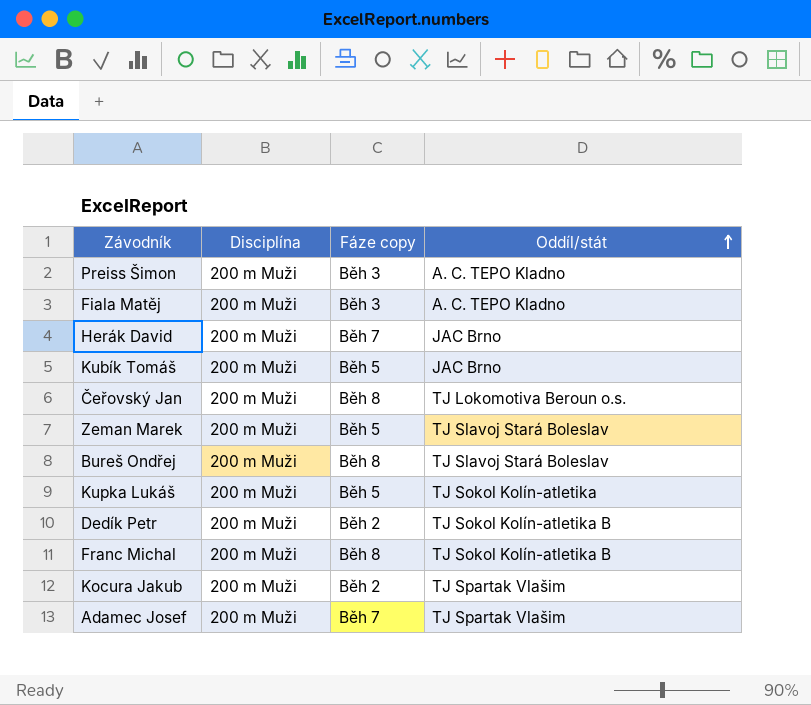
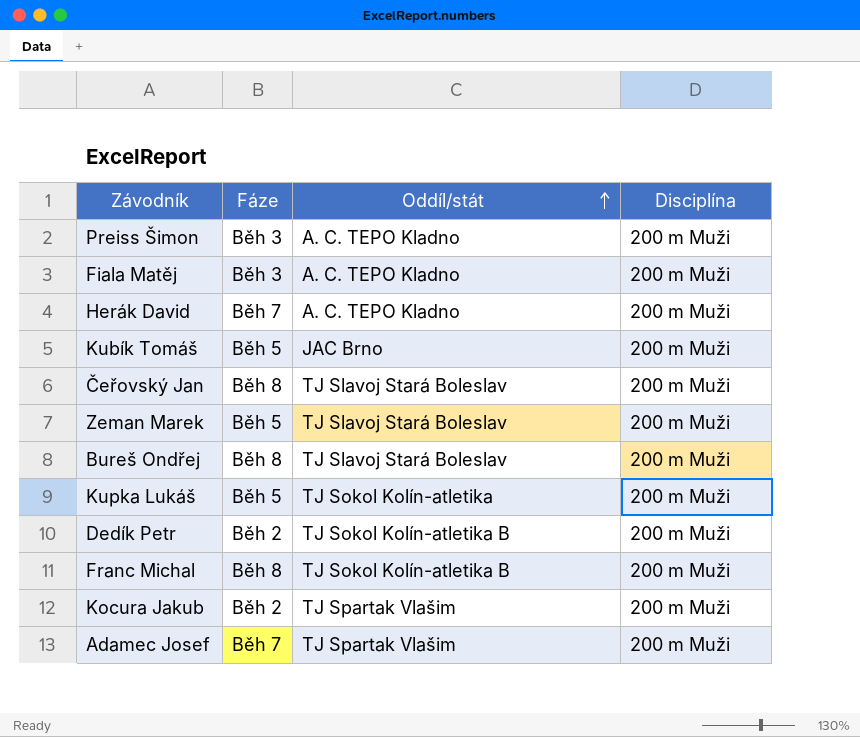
column name: Fáze copy -> Fáze
column Disciplína | position: 2 -> 4
Herák David | Oddíl/stát: JAC Brno -> A. C. TEPO Kladno
Čeřovský Jan | Oddíl/stát: TJ Lokomotiva Beroun o.s. -> TJ Slavoj Stará Boleslav

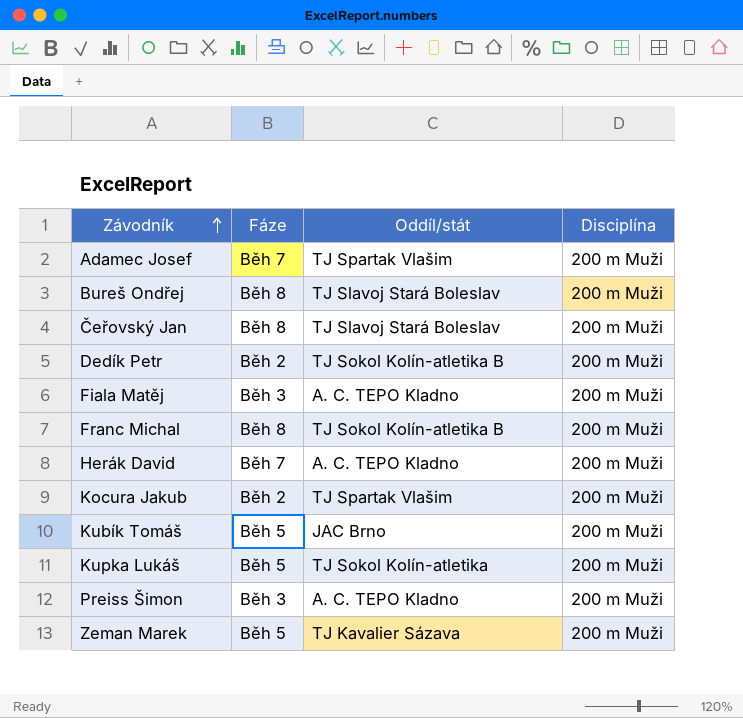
row order: Oddíl/stát ascending -> Závodník ascending
Zeman Marek | Oddíl/stát: TJ Slavoj Stará Boleslav -> TJ Kavalier Sázava

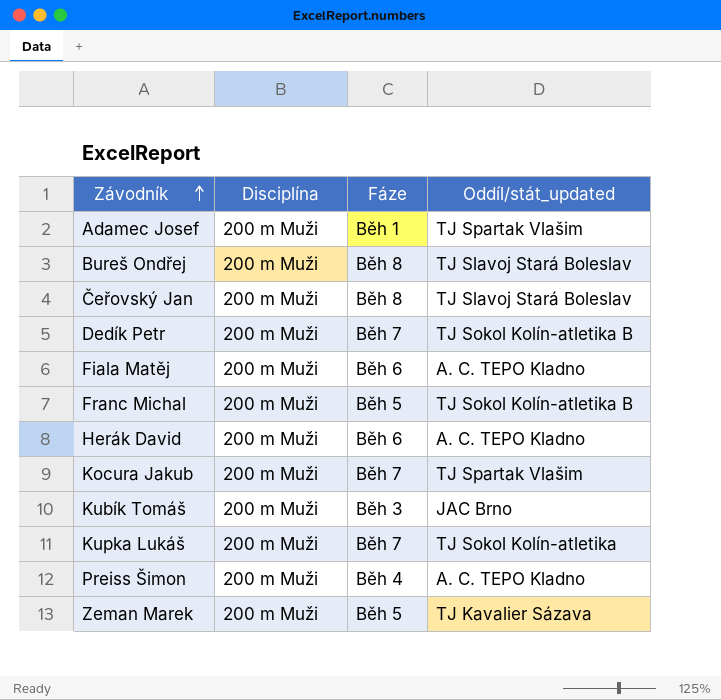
column Disciplína | position: 4 -> 2
column name: Oddíl/stát -> Oddíl/stát_updated
Adamec Josef | Fáze: Běh 7 -> Běh 1
Dedík Petr | Fáze: Běh 2 -> Běh 7
Fiala Matěj | Fáze: Běh 3 -> Běh 6
Franc Michal | Fáze: Běh 8 -> Běh 5
Herák David | Fáze: Běh 7 -> Běh 6
Kocura Jakub | Fáze: Běh 2 -> Běh 7
Kubík Tomáš | Fáze: Běh 5 -> Běh 3
Kupka Lukáš | Fáze: Běh 5 -> Běh 7
Preiss Šimon | Fáze: Běh 3 -> Běh 4

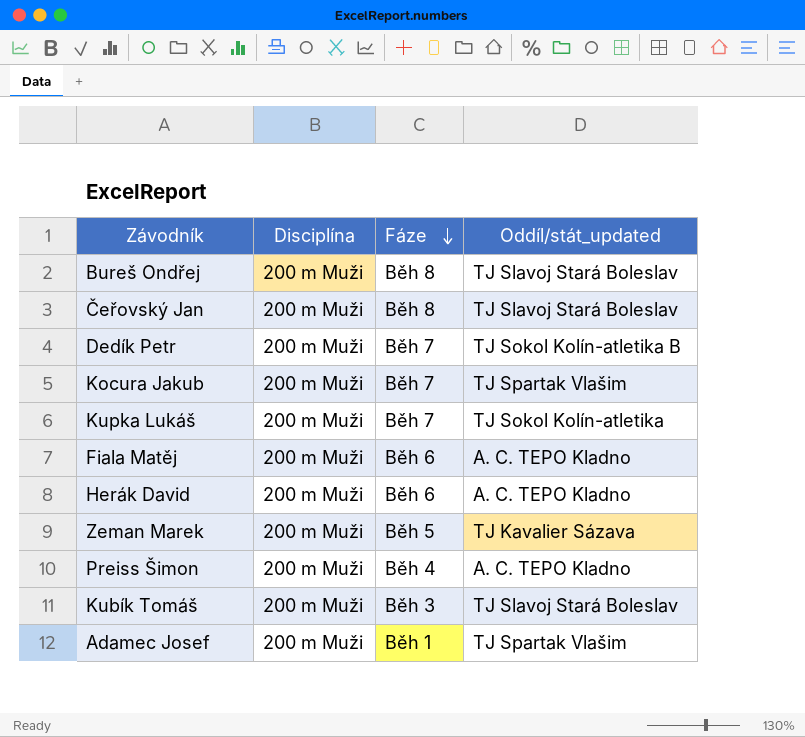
row order: Závodník ascending -> Fáze descending
row Franc Michal: 200 m Muži | Běh 5 | TJ Sokol Kolín-atletika B -> none
Kubík Tomáš | Oddíl/stát_updated: JAC Brno -> TJ Slavoj Stará Boleslav

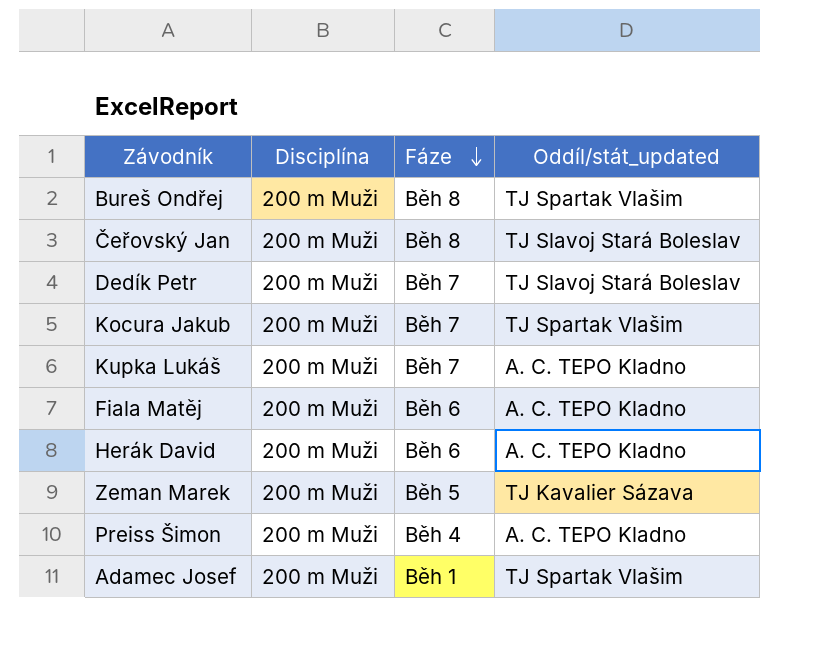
row Kubík Tomáš: 200 m Muži | Běh 3 | TJ Slavoj Stará Boleslav -> none
Bureš Ondřej | Oddíl/stát_updated: TJ Slavoj Stará Boleslav -> TJ Spartak Vlašim
Dedík Petr | Oddíl/stát_updated: TJ Sokol Kolín-atletika B -> TJ Slavoj Stará Boleslav
Kupka Lukáš | Oddíl/stát_updated: TJ Sokol Kolín-atletika -> A. C. TEPO Kladno

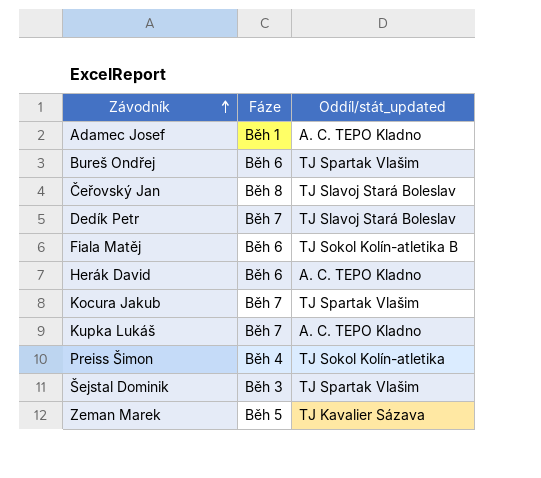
row order: Fáze descending -> Závodník ascending
column Disciplína | position: 2 -> none
Adamec Josef | Oddíl/stát_updated: TJ Spartak Vlašim -> A. C. TEPO Kladno
Bureš Ondřej | Fáze: Běh 8 -> Běh 6
Fiala Matěj | Oddíl/stát_updated: A. C. TEPO Kladno -> TJ Sokol Kolín-atletika B
Preiss Šimon | Oddíl/stát_updated: A. C. TEPO Kladno -> TJ Sokol Kolín-atletika
row Šejstal Dominik: none -> Běh 3 | TJ Spartak Vlašim

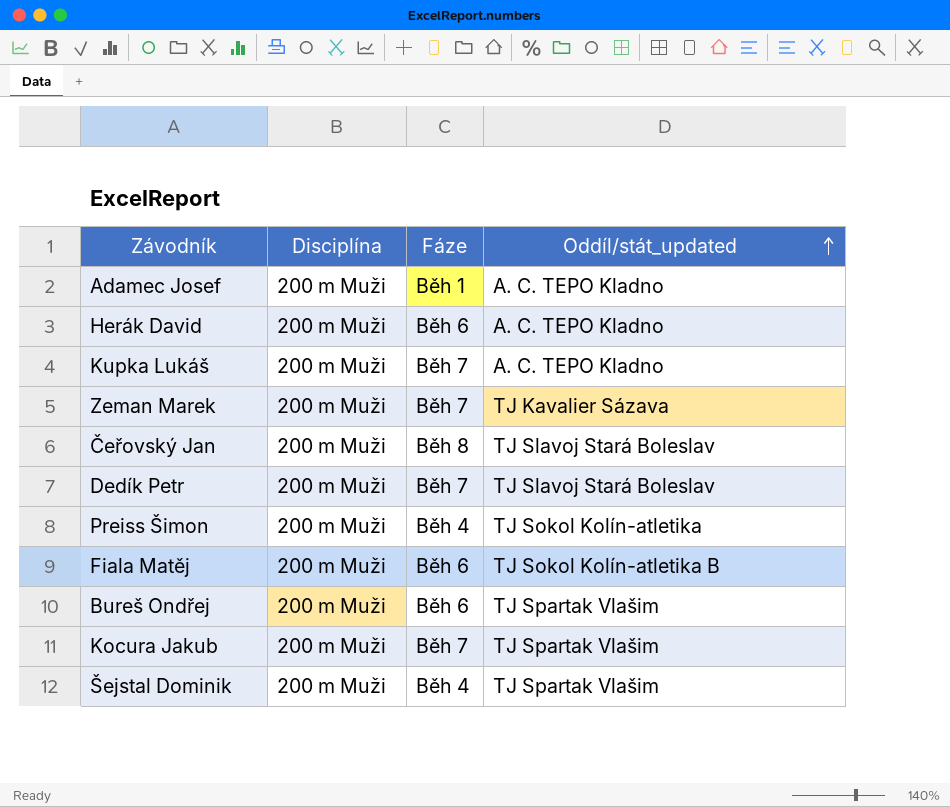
row order: Závodník ascending -> Oddíl/stát_updated ascending
column Disciplína | position: none -> 2
Zeman Marek | Fáze: Běh 5 -> Běh 7
Šejstal Dominik | Fáze: Běh 3 -> Běh 4

